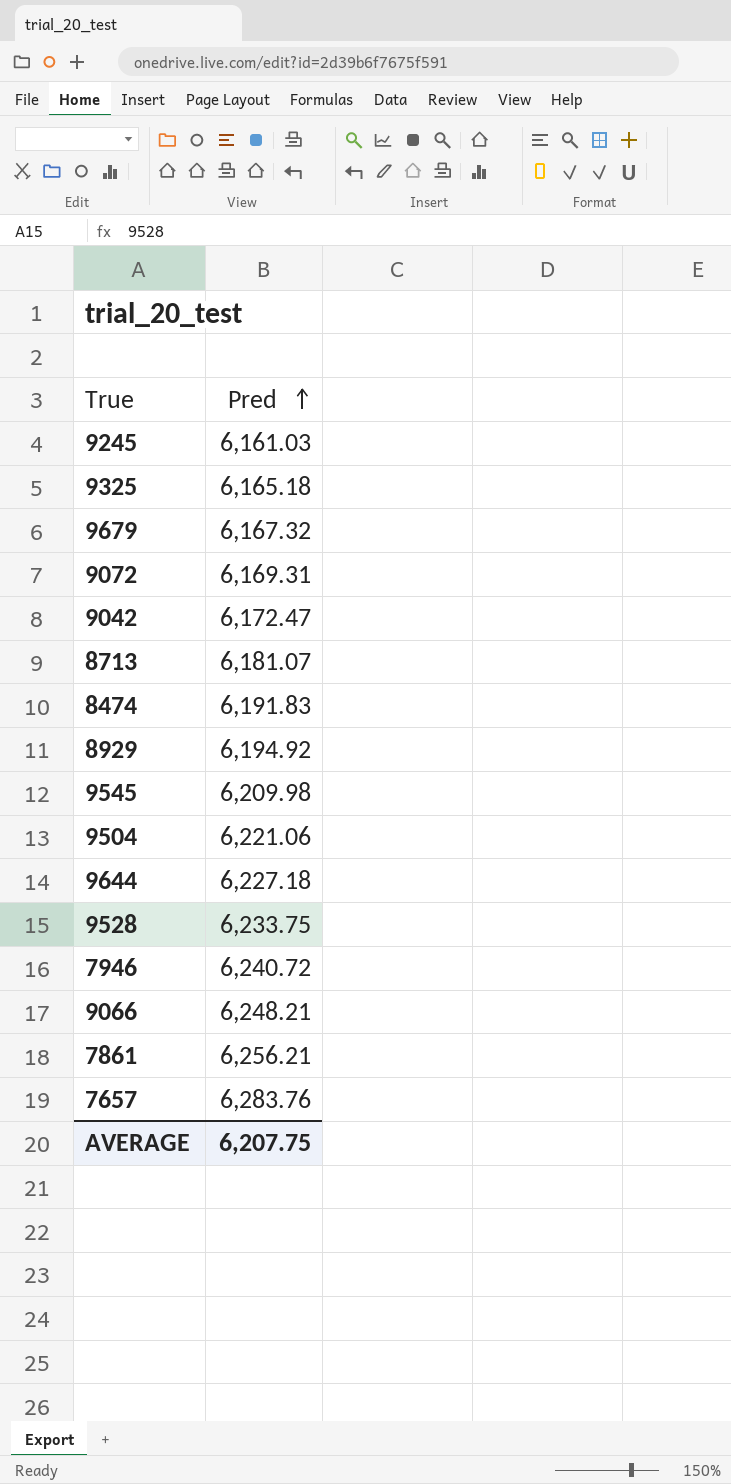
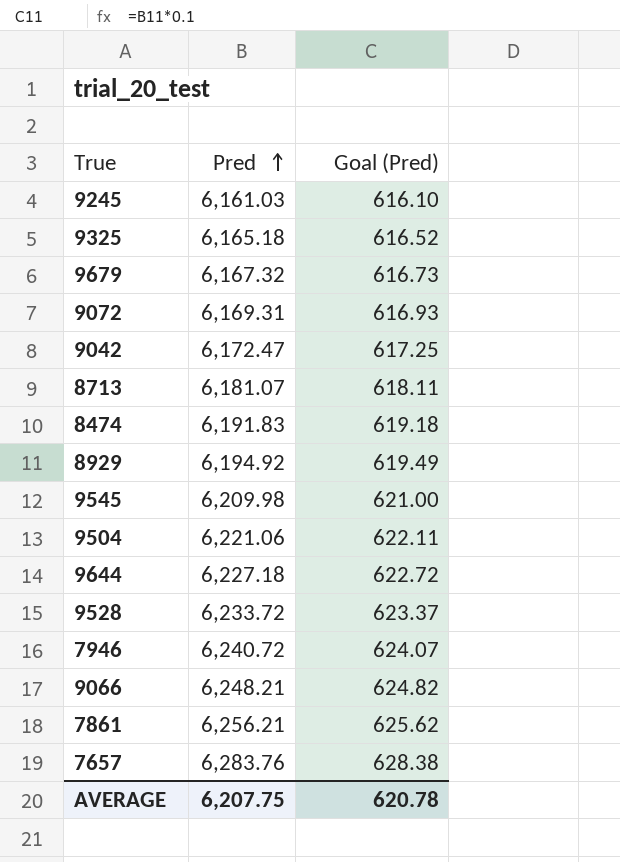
column Goal (Pred) | formula: none -> [Pred] * 0.1
9528 | Pred: 6,233.75 -> 6,233.72

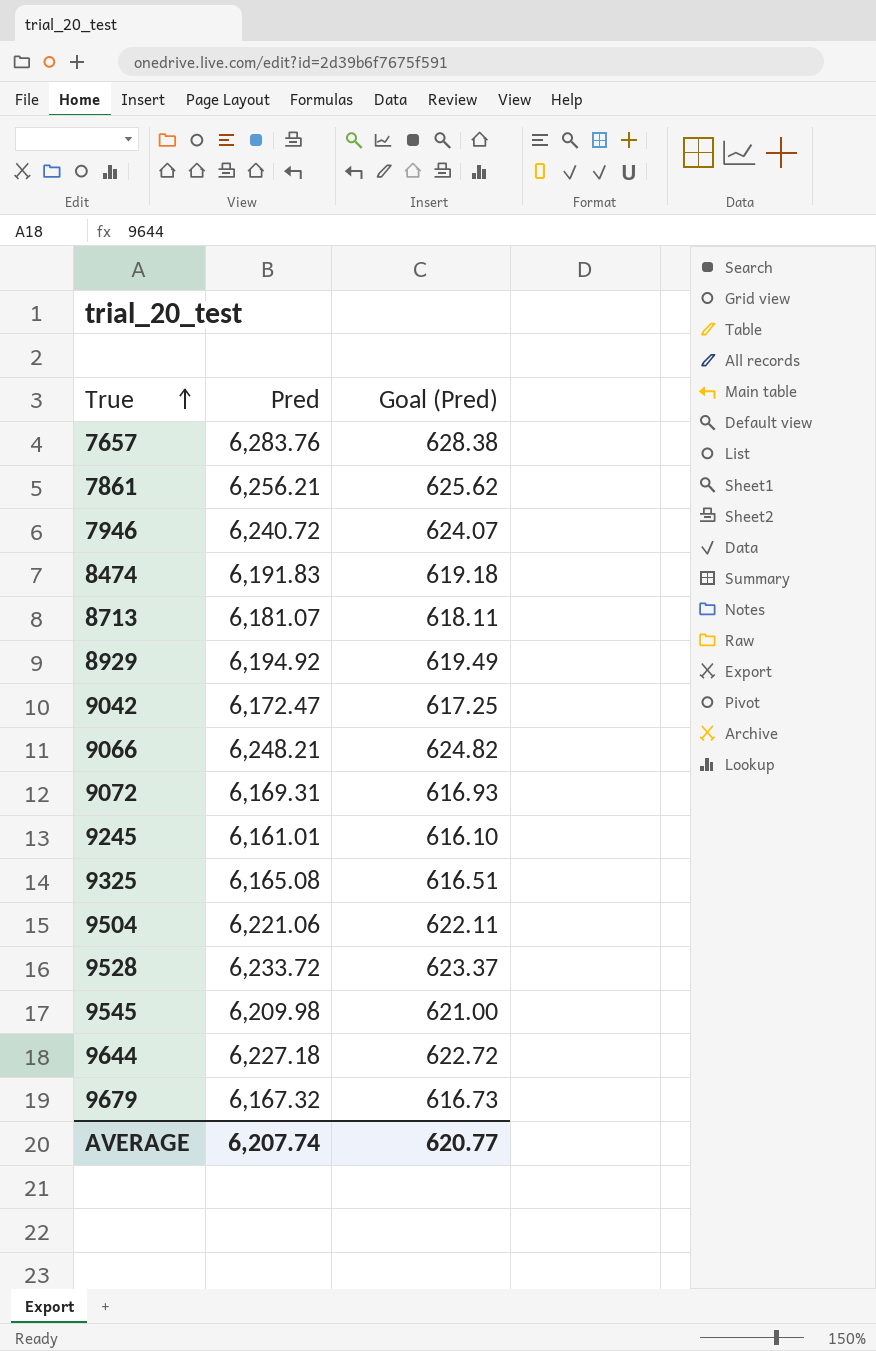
row order: Pred ascending -> True ascending
9245 | Pred: 6,161.03 -> 6,161.01
9325 | Pred: 6,165.18 -> 6,165.08
9325 | Goal (Pred): 616.52 -> 616.51
AVERAGE | Pred: 6,207.75 -> 6,207.74
AVERAGE | Goal (Pred): 620.78 -> 620.77

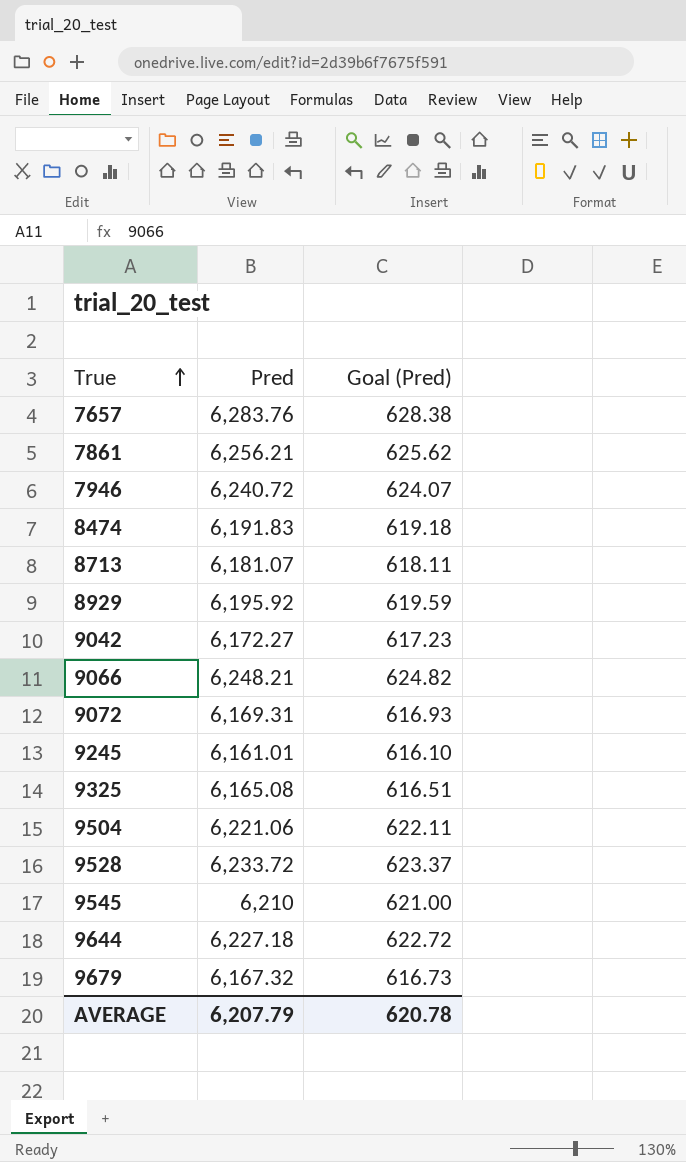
8929 | Pred: 6,194.92 -> 6,195.92
8929 | Goal (Pred): 619.49 -> 619.59
9042 | Pred: 6,172.47 -> 6,172.27
9042 | Goal (Pred): 617.25 -> 617.23
9545 | Pred: 6,209.98 -> 6,210
AVERAGE | Pred: 6,207.74 -> 6,207.79
AVERAGE | Goal (Pred): 620.77 -> 620.78

